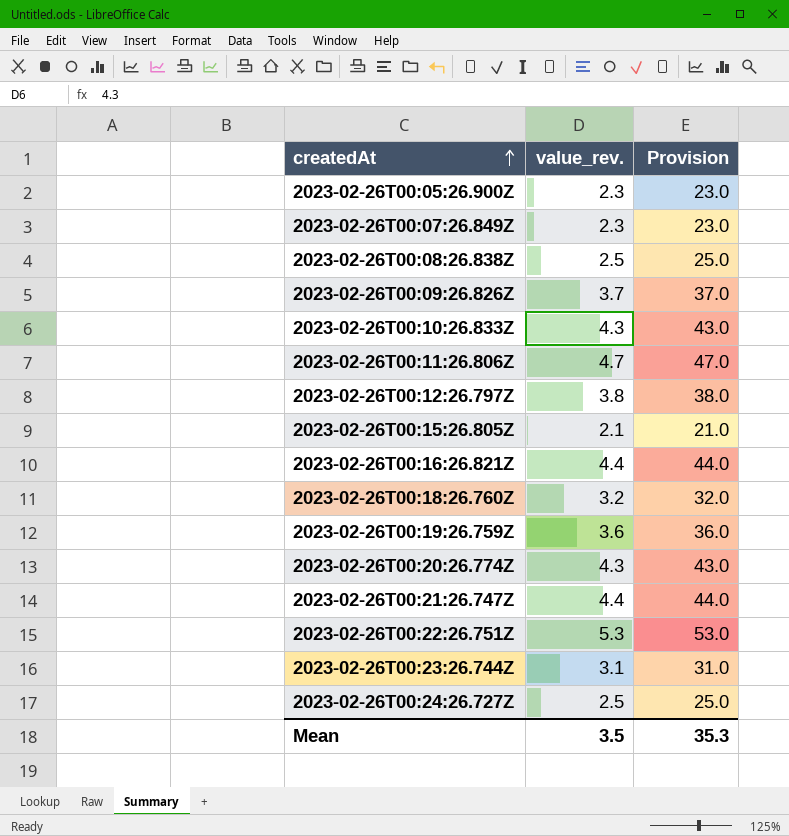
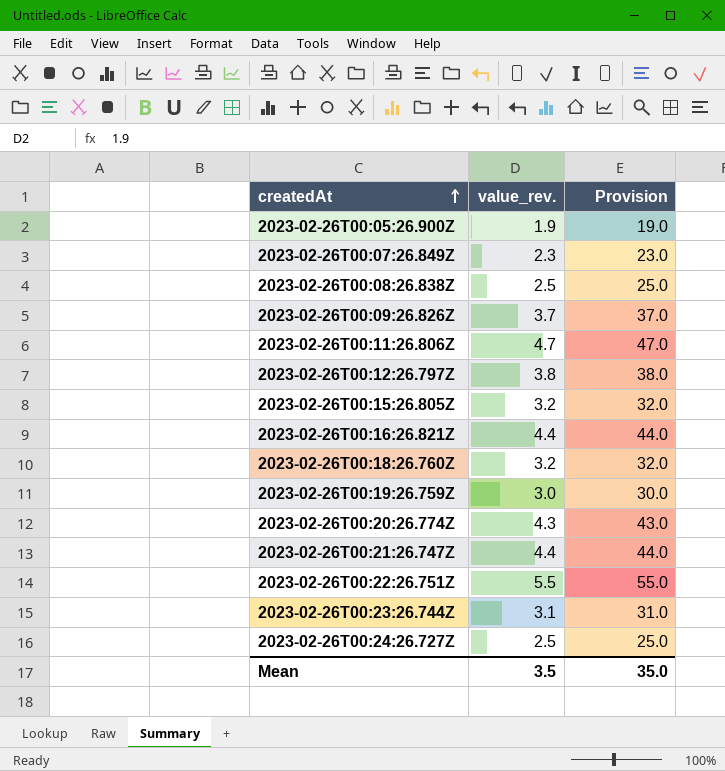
row 2023-02-26T00:10:26.833Z: 4.3 | 43.0 -> none
2023-02-26T00:05:26.900Z | value_rev.: 2.3 -> 1.9
2023-02-26T00:05:26.900Z | Provision: 23.0 -> 19.0
2023-02-26T00:15:26.805Z | value_rev.: 2.1 -> 3.2
2023-02-26T00:15:26.805Z | Provision: 21.0 -> 32.0
2023-02-26T00:19:26.759Z | value_rev.: 3.6 -> 3.0
2023-02-26T00:19:26.759Z | Provision: 36.0 -> 30.0
2023-02-26T00:22:26.751Z | value_rev.: 5.3 -> 5.5
2023-02-26T00:22:26.751Z | Provision: 53.0 -> 55.0
Mean | Provision: 35.3 -> 35.0

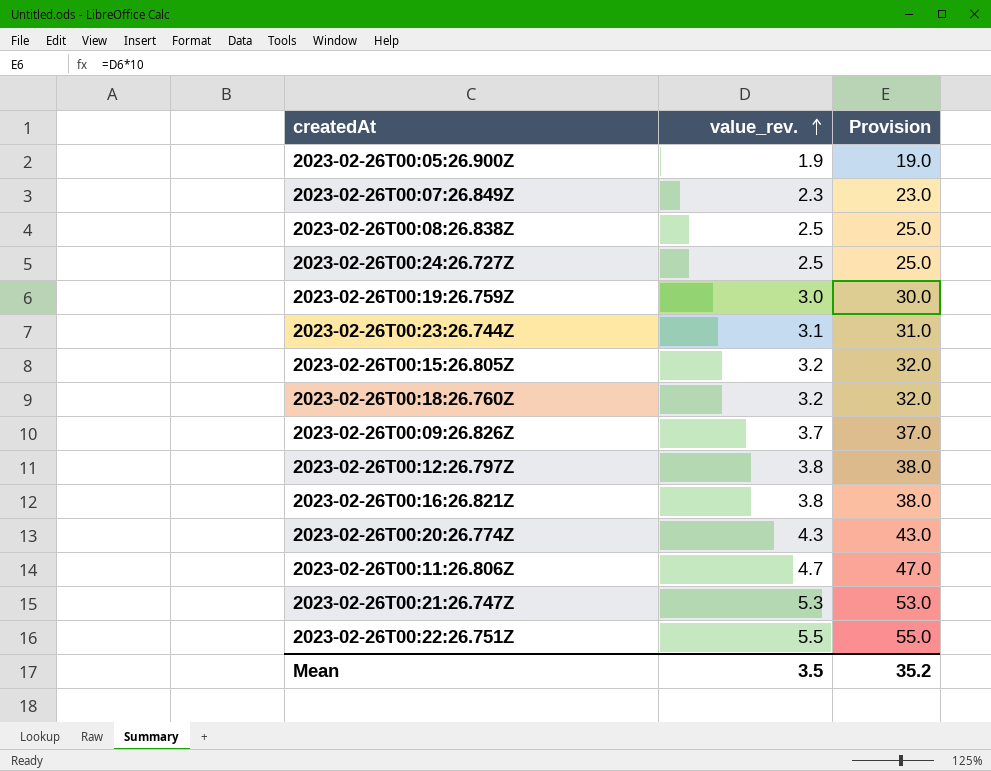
row order: createdAt ascending -> value_rev. ascending
2023-02-26T00:16:26.821Z | value_rev.: 4.4 -> 3.8
2023-02-26T00:16:26.821Z | Provision: 44.0 -> 38.0
2023-02-26T00:21:26.747Z | value_rev.: 4.4 -> 5.3
2023-02-26T00:21:26.747Z | Provision: 44.0 -> 53.0
Mean | Provision: 35.0 -> 35.2

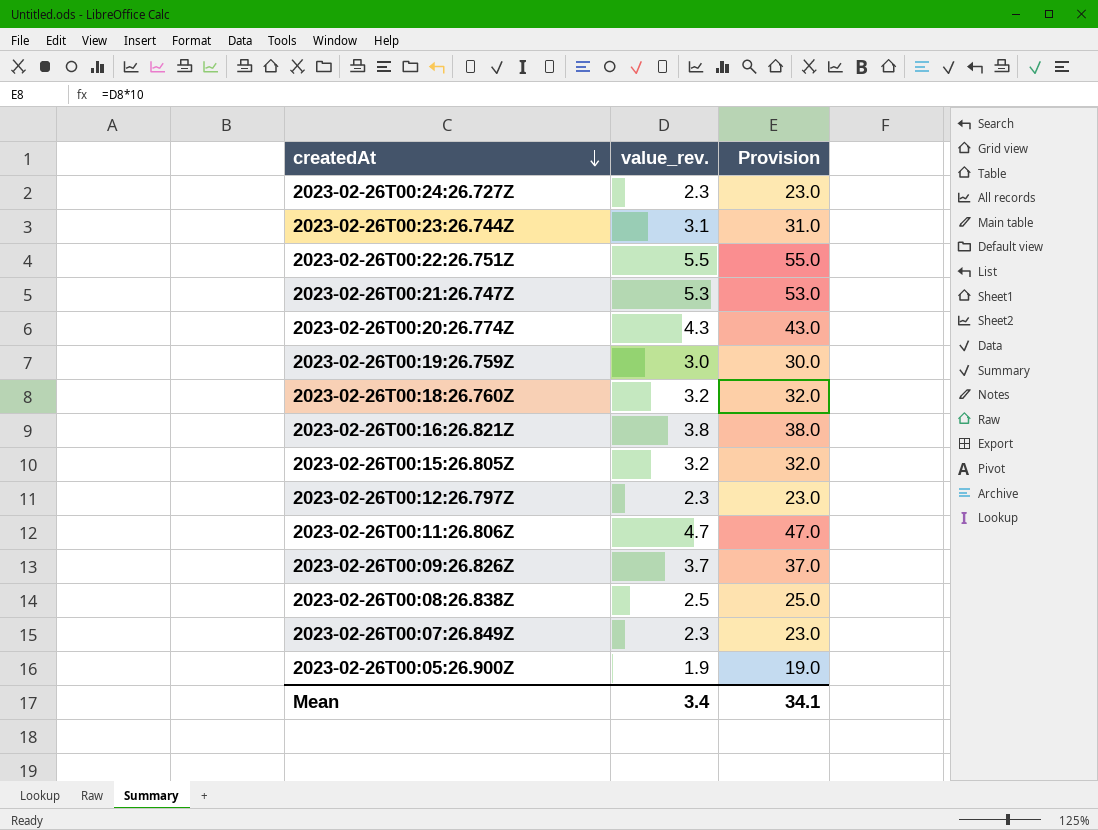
row order: value_rev. ascending -> createdAt descending
2023-02-26T00:24:26.727Z | value_rev.: 2.5 -> 2.3
2023-02-26T00:24:26.727Z | Provision: 25.0 -> 23.0
2023-02-26T00:12:26.797Z | value_rev.: 3.8 -> 2.3
2023-02-26T00:12:26.797Z | Provision: 38.0 -> 23.0
Mean | value_rev.: 3.5 -> 3.4
Mean | Provision: 35.2 -> 34.1

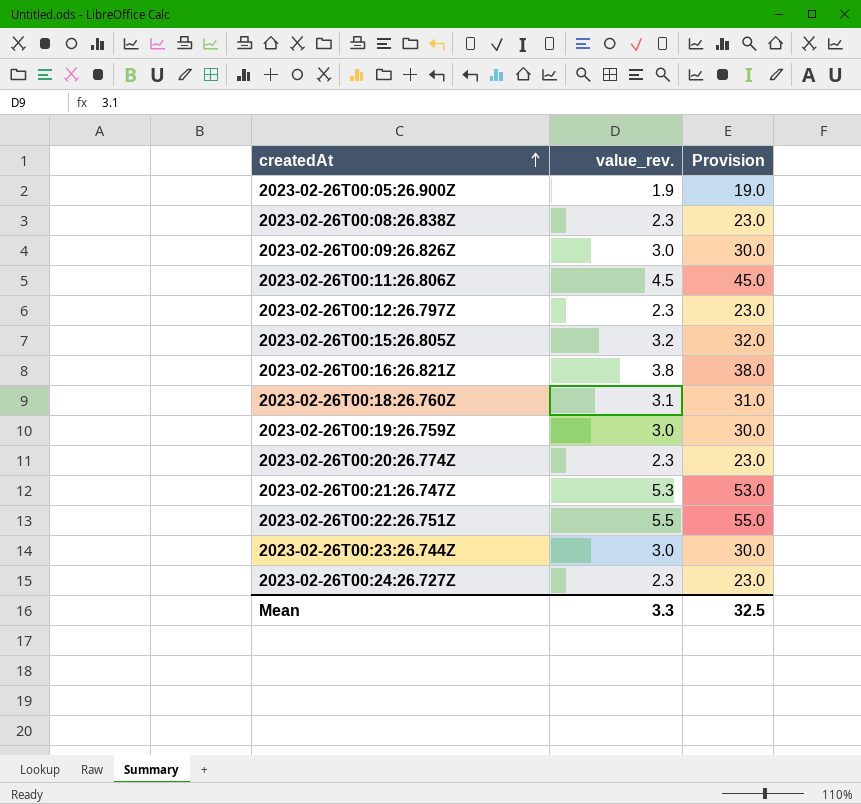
row order: createdAt descending -> createdAt ascending
row 2023-02-26T00:07:26.849Z: 2.3 | 23.0 -> none
2023-02-26T00:08:26.838Z | value_rev.: 2.5 -> 2.3
2023-02-26T00:08:26.838Z | Provision: 25.0 -> 23.0
2023-02-26T00:09:26.826Z | value_rev.: 3.7 -> 3.0
2023-02-26T00:09:26.826Z | Provision: 37.0 -> 30.0
2023-02-26T00:11:26.806Z | value_rev.: 4.7 -> 4.5
2023-02-26T00:11:26.806Z | Provision: 47.0 -> 45.0
2023-02-26T00:18:26.760Z | value_rev.: 3.2 -> 3.1
2023-02-26T00:18:26.760Z | Provision: 32.0 -> 31.0
2023-02-26T00:20:26.774Z | value_rev.: 4.3 -> 2.3
2023-02-26T00:20:26.774Z | Provision: 43.0 -> 23.0
2023-02-26T00:23:26.744Z | value_rev.: 3.1 -> 3.0
2023-02-26T00:23:26.744Z | Provision: 31.0 -> 30.0
Mean | value_rev.: 3.4 -> 3.3
Mean | Provision: 34.1 -> 32.5

